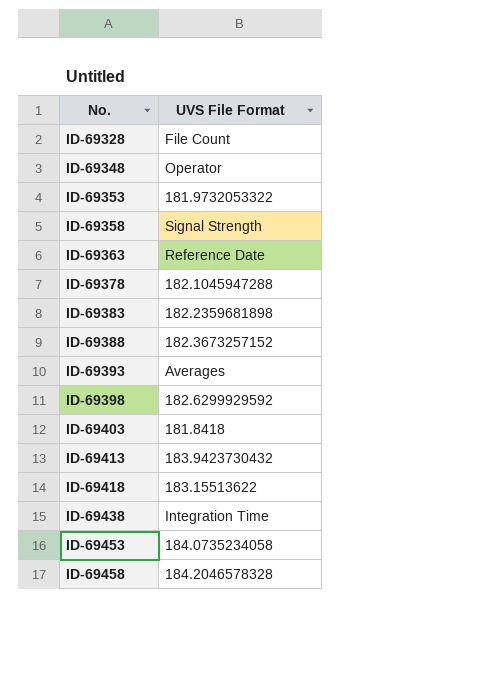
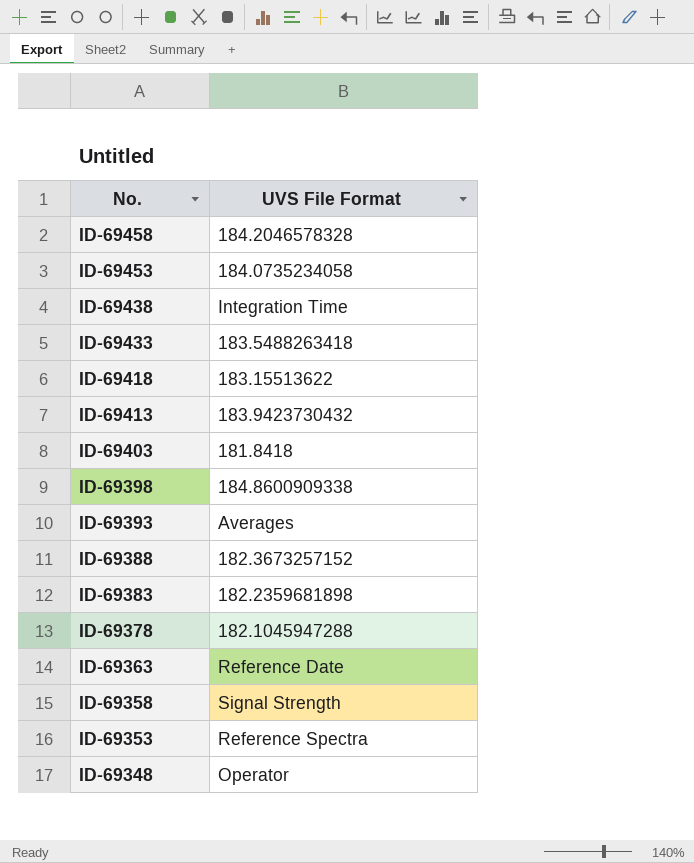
row order: No. ascending -> No. descending
row ID-69328: File Count -> none
row ID-69433: none -> 183.5488263418
ID-69398 | UVS File Format: 182.6299929592 -> 184.8600909338
ID-69353 | UVS File Format: 181.9732053322 -> Reference Spectra

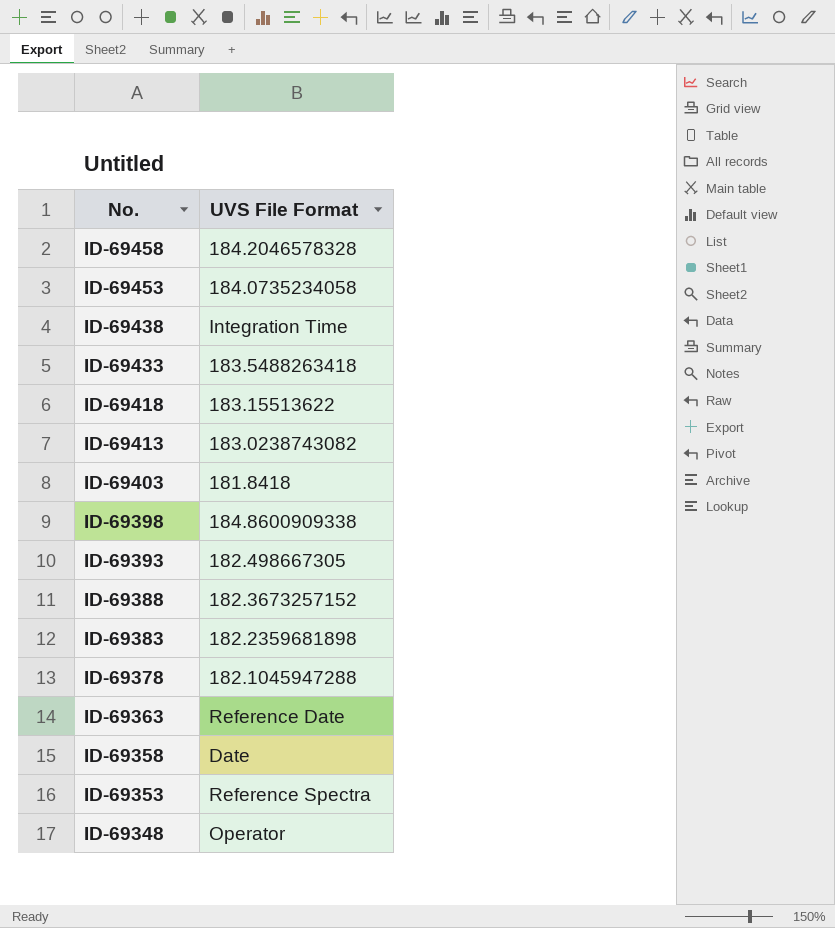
ID-69413 | UVS File Format: 183.9423730432 -> 183.0238743082
ID-69393 | UVS File Format: Averages -> 182.498667305
ID-69358 | UVS File Format: Signal Strength -> Date

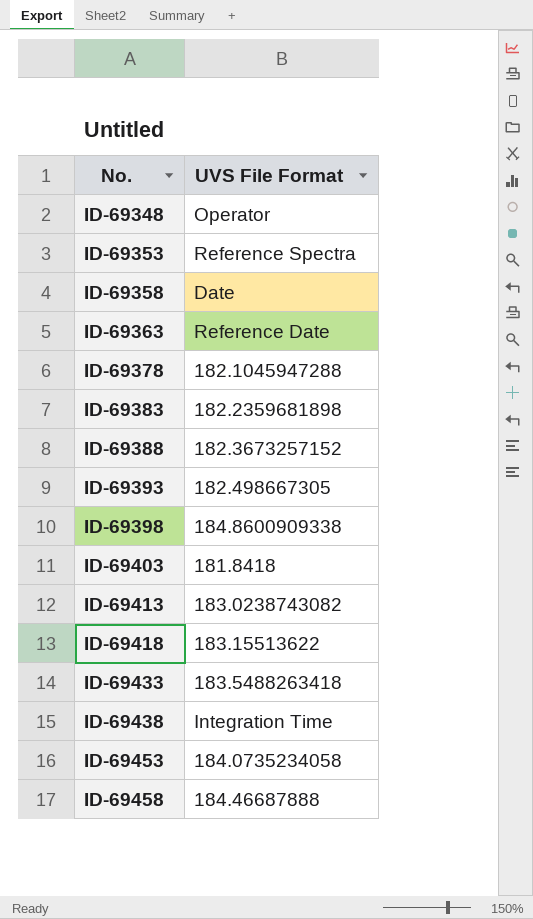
row order: No. descending -> No. ascending
ID-69458 | UVS File Format: 184.2046578328 -> 184.46687888

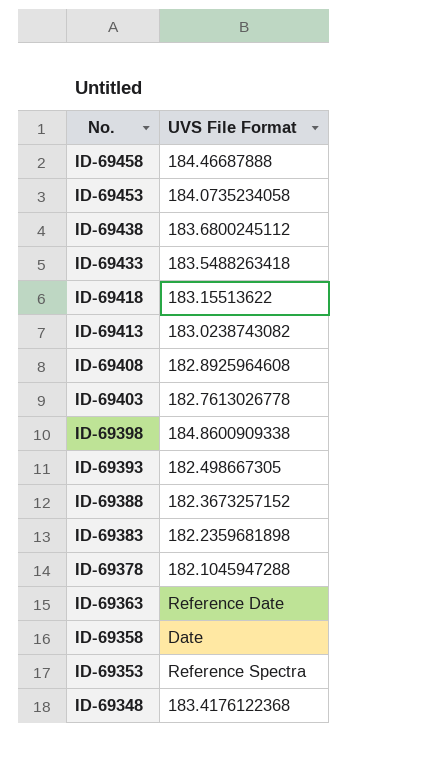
row order: No. ascending -> No. descending
ID-69438 | UVS File Format: Integration Time -> 183.6800245112
row ID-69408: none -> 182.8925964608
ID-69403 | UVS File Format: 181.8418 -> 182.7613026778
ID-69348 | UVS File Format: Operator -> 183.4176122368

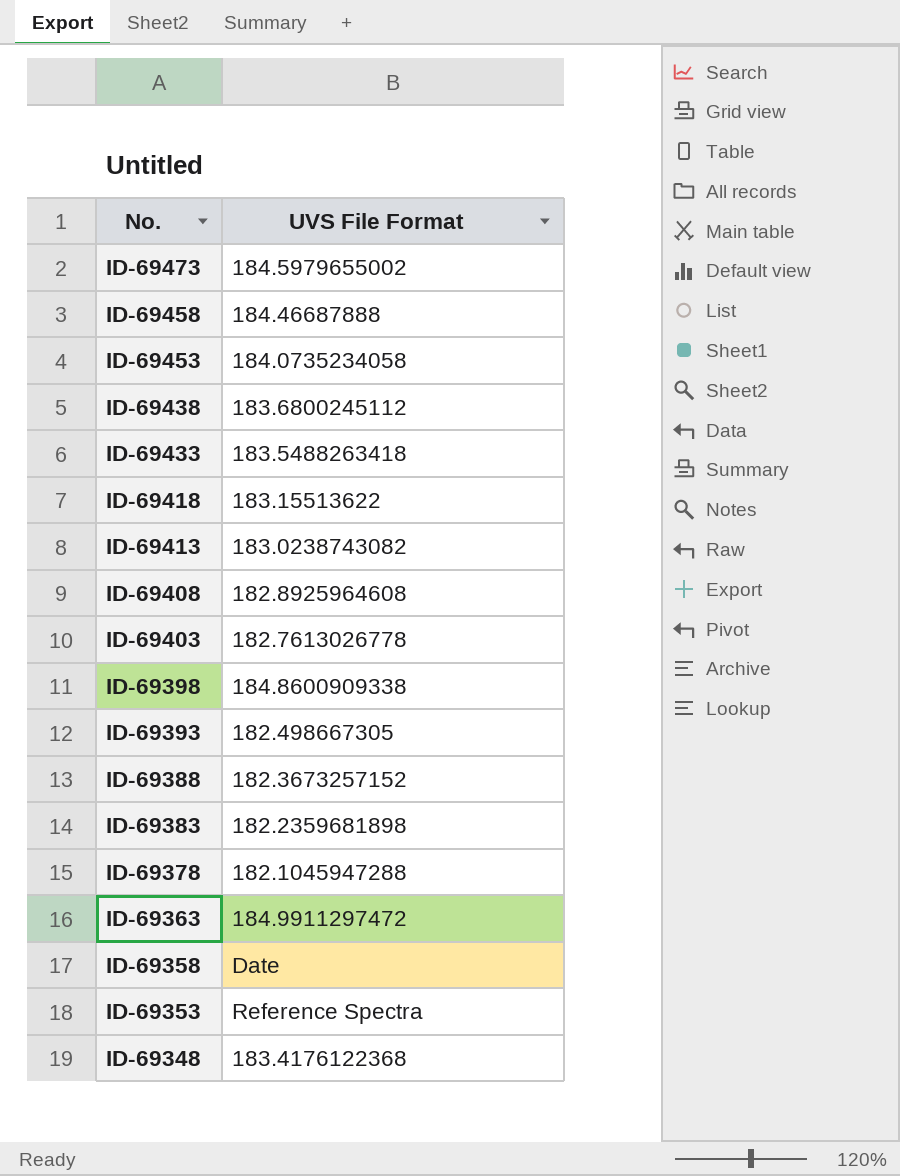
row ID-69473: none -> 184.5979655002
ID-69363 | UVS File Format: Reference Date -> 184.9911297472

